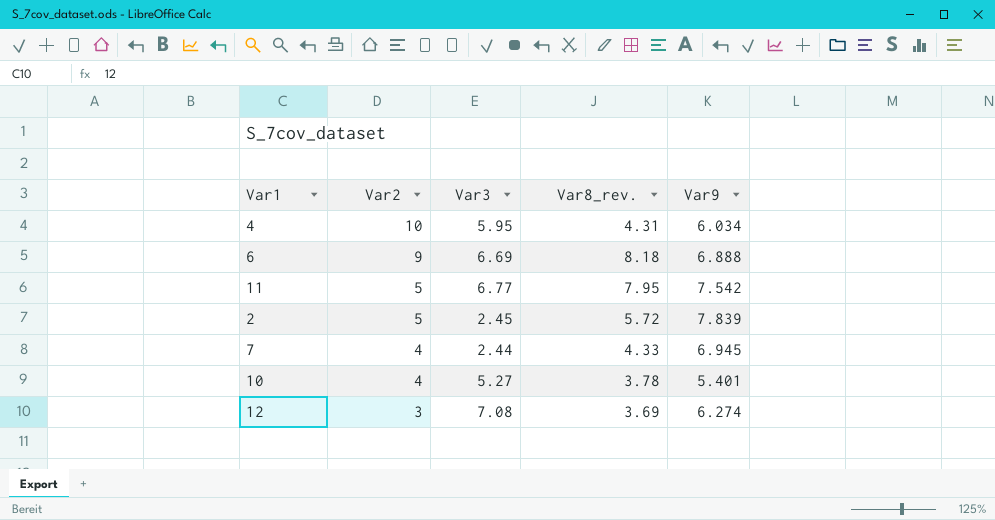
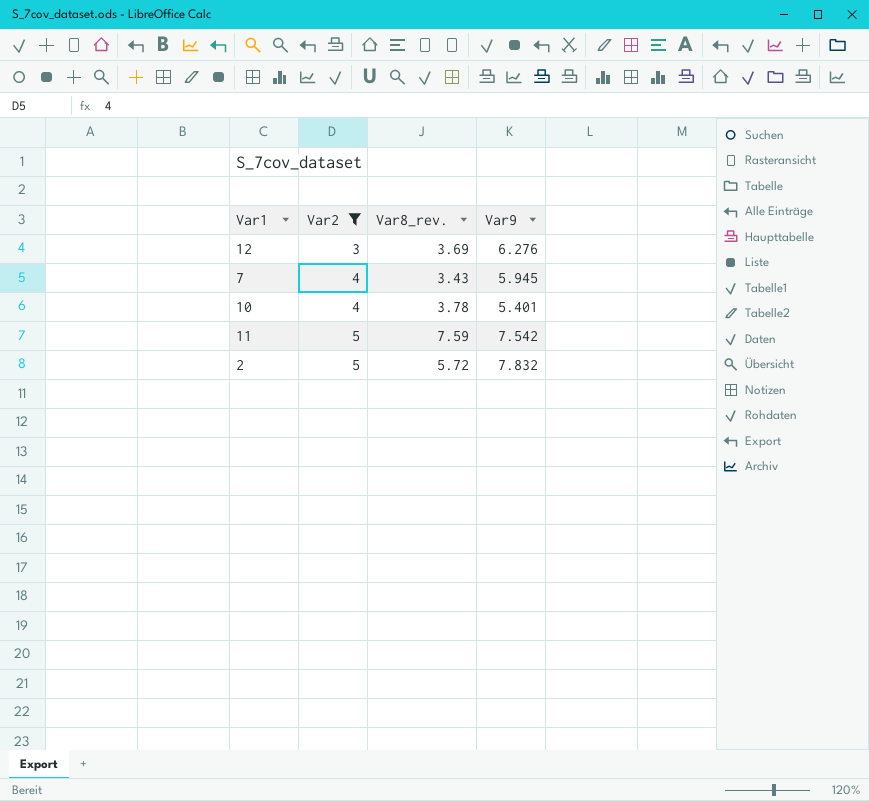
filter: none -> Var2 <= 5
row order: Var2 descending -> Var2 ascending
column Var3 | position: 3 -> none
12 | Var9: 6.274 -> 6.276
7 | Var8_rev.: 4.33 -> 3.43
7 | Var9: 6.945 -> 5.945
11 | Var8_rev.: 7.95 -> 7.59
2 | Var9: 7.839 -> 7.832

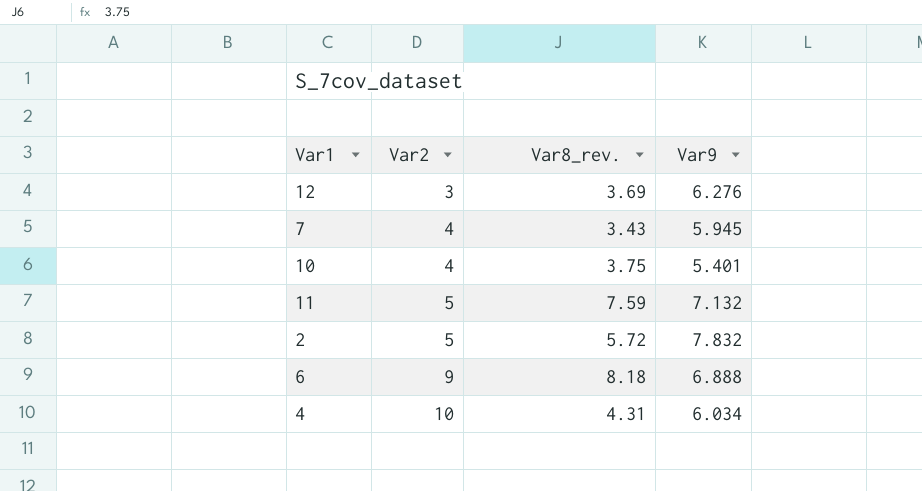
filter: Var2 <= 5 -> none
10 | Var8_rev.: 3.78 -> 3.75
11 | Var9: 7.542 -> 7.132

